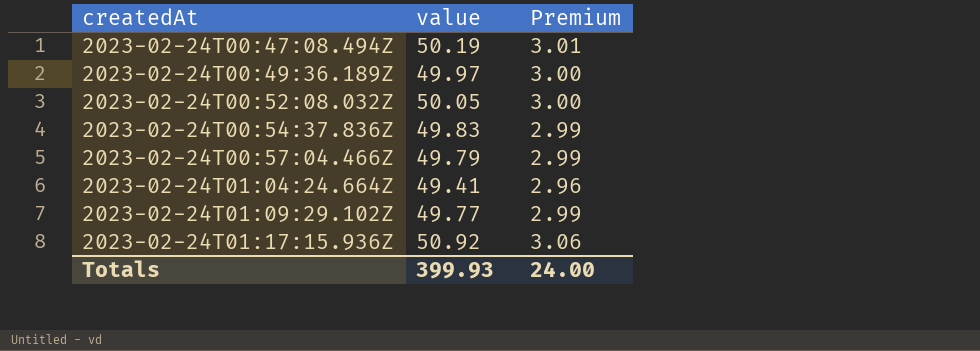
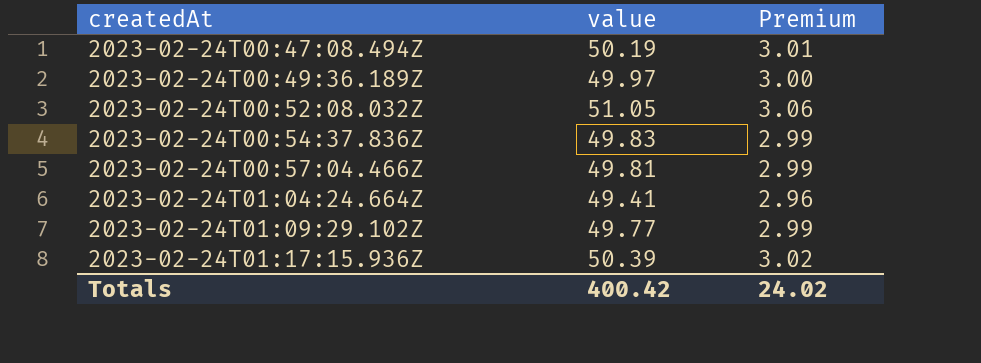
2023-02-24T00:52:08.032Z | value: 50.05 -> 51.05
2023-02-24T00:52:08.032Z | Premium: 3.00 -> 3.06
2023-02-24T00:57:04.466Z | value: 49.79 -> 49.81
2023-02-24T01:17:15.936Z | value: 50.92 -> 50.39
2023-02-24T01:17:15.936Z | Premium: 3.06 -> 3.02
Totals | value: 399.93 -> 400.42
Totals | Premium: 24.00 -> 24.02

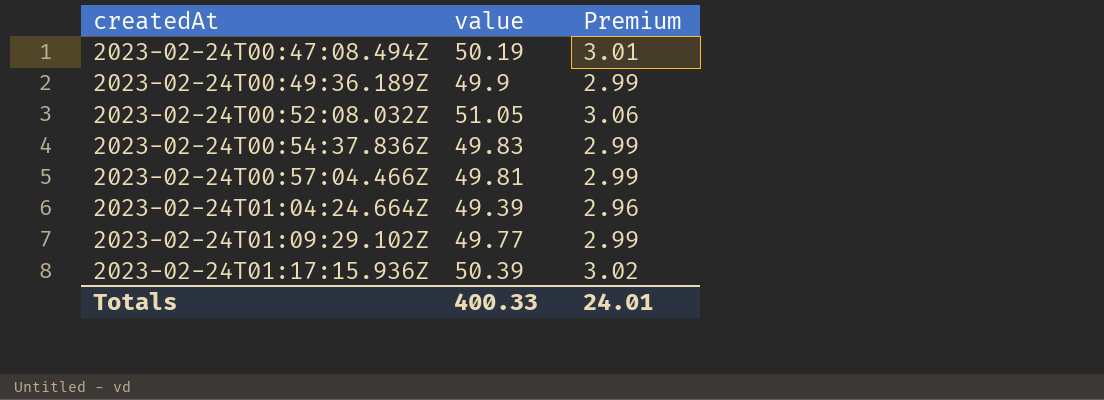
2023-02-24T00:49:36.189Z | value: 49.97 -> 49.9
2023-02-24T00:49:36.189Z | Premium: 3.00 -> 2.99
2023-02-24T01:04:24.664Z | value: 49.41 -> 49.39
Totals | value: 400.42 -> 400.33
Totals | Premium: 24.02 -> 24.01

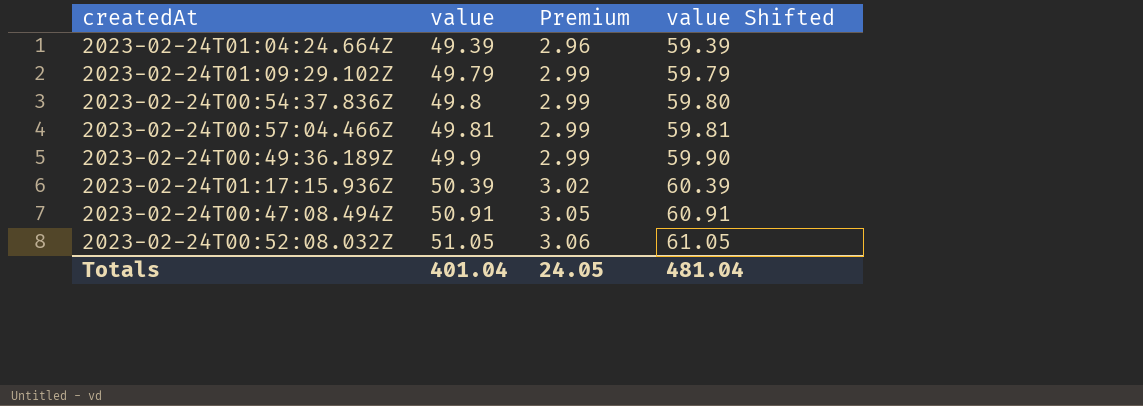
row order: createdAt ascending -> value ascending
column value Shifted | formula: none -> [value] + 10
2023-02-24T01:09:29.102Z | value: 49.77 -> 49.79
2023-02-24T00:54:37.836Z | value: 49.83 -> 49.8
2023-02-24T00:47:08.494Z | value: 50.19 -> 50.91
2023-02-24T00:47:08.494Z | Premium: 3.01 -> 3.05
Totals | value: 400.33 -> 401.04
Totals | Premium: 24.01 -> 24.05

